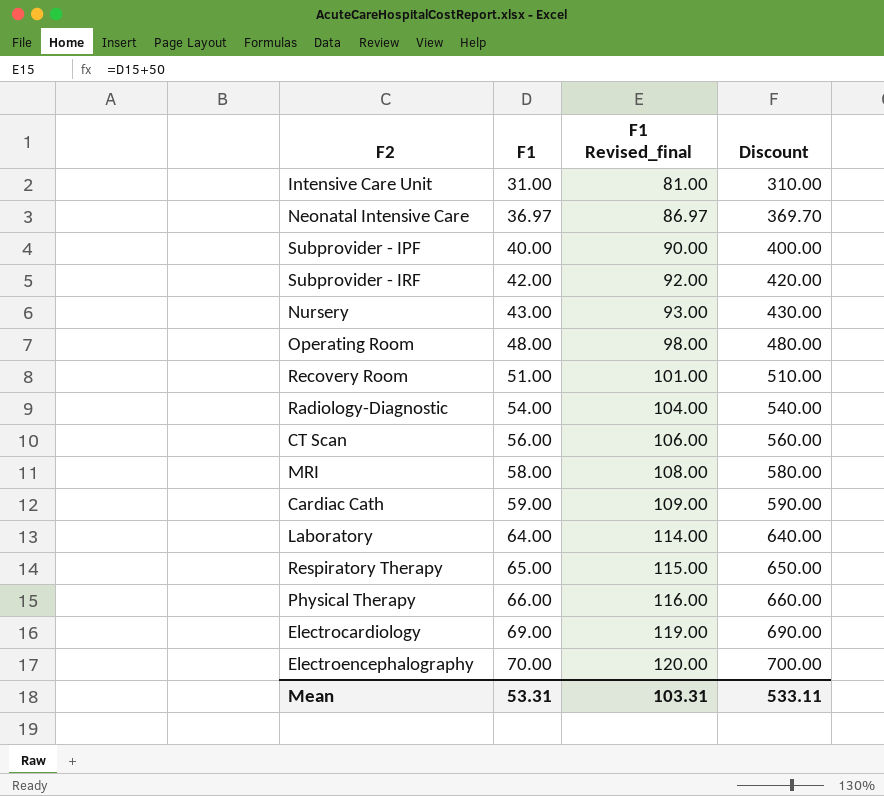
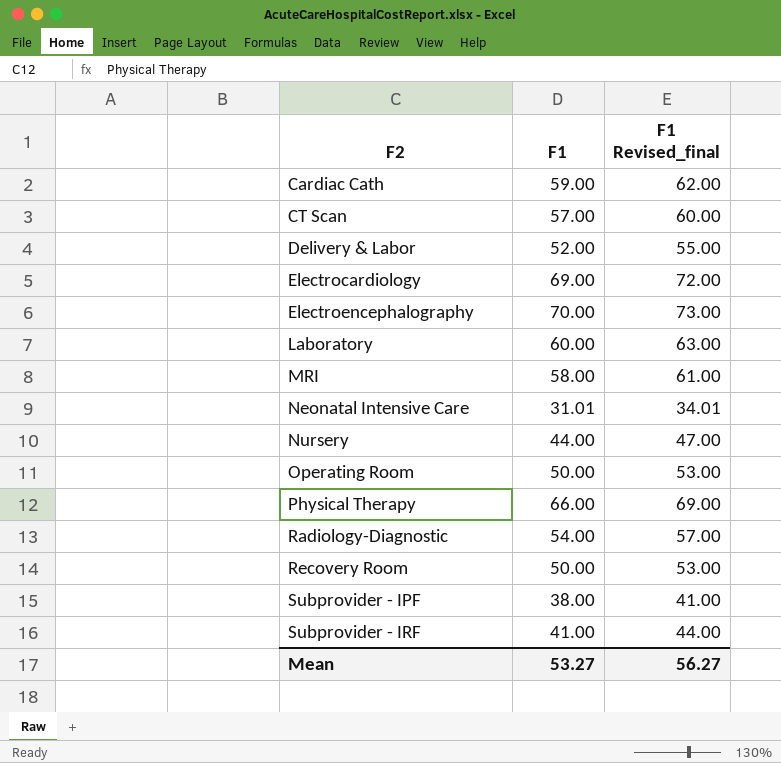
row order: F1 ascending -> F2 ascending
column Discount | formula: [F1] * 10 -> none
column F1 Revised_final | formula: [F1] + 50 -> [F1] + 3
row Intensive Care Unit: 31.00 | 81.00 | 310.00 -> none
row Respiratory Therapy: 65.00 | 115.00 | 650.00 -> none
CT Scan | F1: 56.00 -> 57.00
row Delivery & Labor: none -> 52.00 | 55.00
Laboratory | F1: 64.00 -> 60.00
Neonatal Intensive Care | F1: 36.97 -> 31.01
Nursery | F1: 43.00 -> 44.00
Operating Room | F1: 48.00 -> 50.00
Recovery Room | F1: 51.00 -> 50.00
Subprovider - IPF | F1: 40.00 -> 38.00
Subprovider - IRF | F1: 42.00 -> 41.00
Mean | F1: 53.31 -> 53.27
Mean | F1 Revised_final: 103.31 -> 56.27

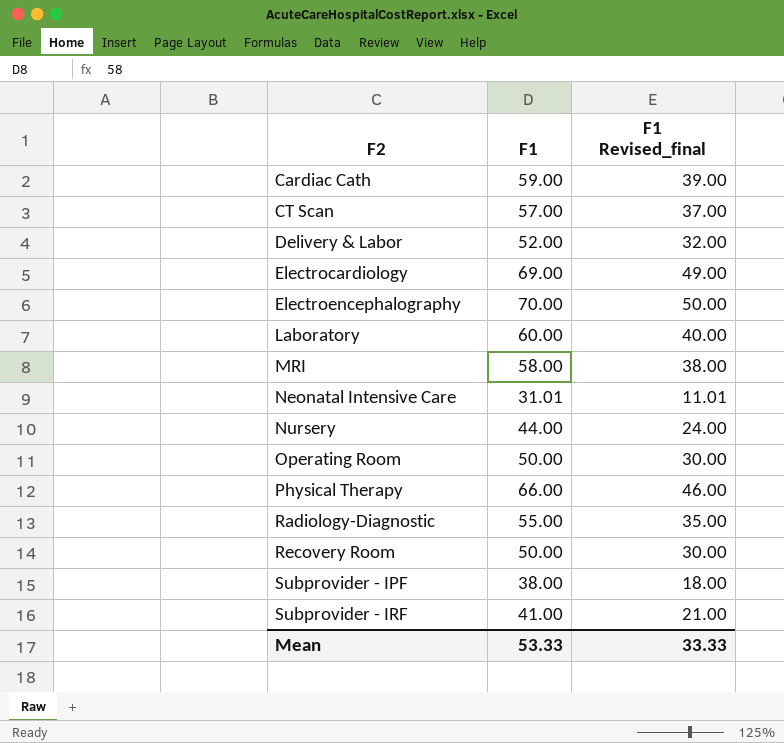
column F1 Revised_final | formula: [F1] + 3 -> [F1] - 20
Radiology-Diagnostic | F1: 54.00 -> 55.00
Mean | F1: 53.27 -> 53.33
Mean | F1 Revised_final: 56.27 -> 33.33

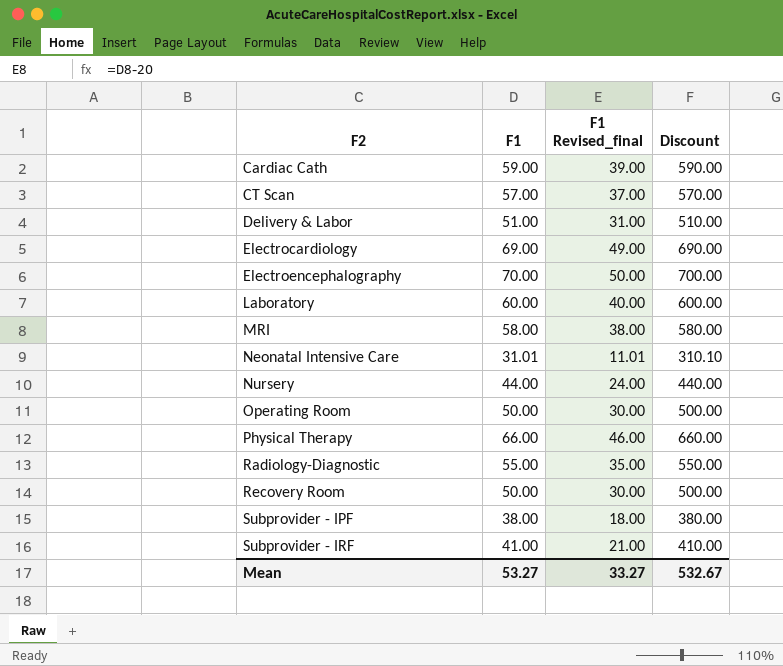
column Discount | formula: none -> [F1] * 10
Delivery & Labor | F1: 52.00 -> 51.00
Delivery & Labor | F1 Revised_final: 32.00 -> 31.00
Mean | F1: 53.33 -> 53.27
Mean | F1 Revised_final: 33.33 -> 33.27

